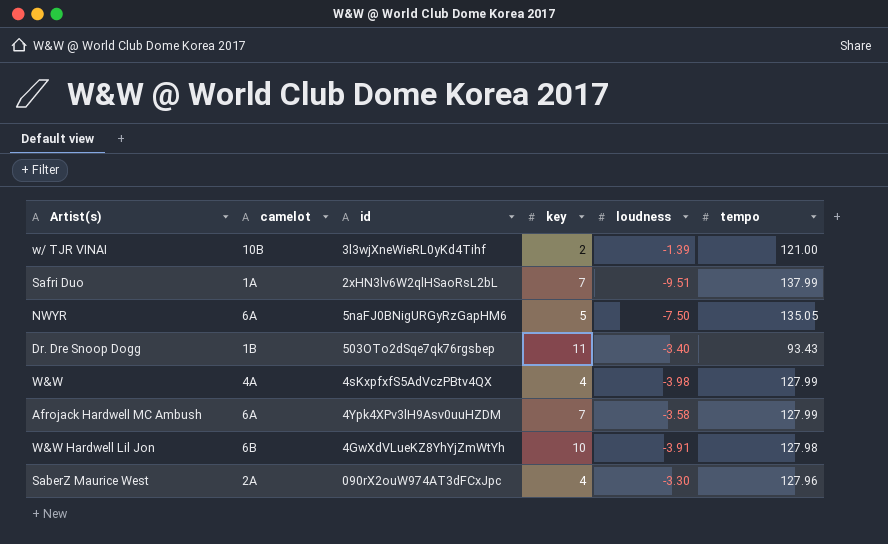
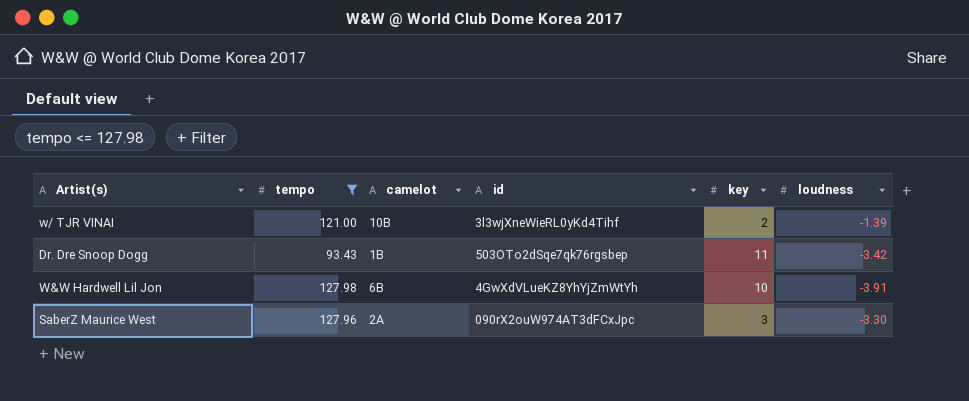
filter: none -> tempo <= 127.98
column tempo | position: 6 -> 2
Dr. Dre Snoop Dogg | loudness: -3.40 -> -3.42
SaberZ Maurice West | key: 4 -> 3

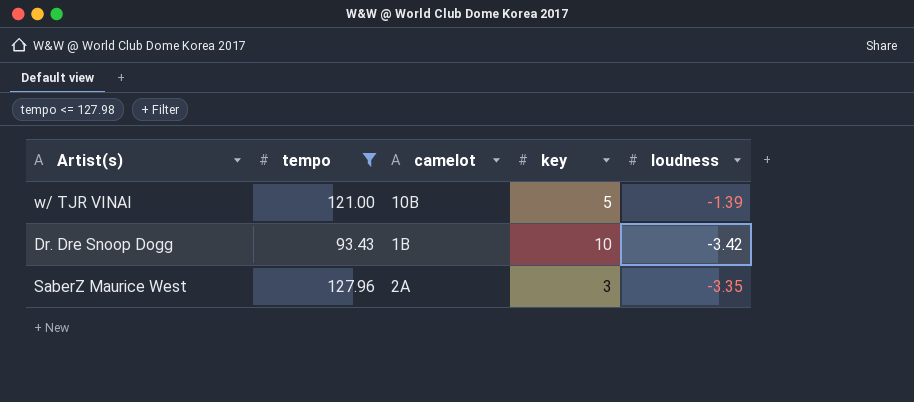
column id | position: 4 -> none
row W&W Hardwell Lil Jon: 127.98 | 6B | 4GwXdVLueKZ8YhYjZmWtYh | 10 | -3.91 -> none
w/ TJR VINAI | key: 2 -> 5
Dr. Dre Snoop Dogg | key: 11 -> 10
SaberZ Maurice West | loudness: -3.30 -> -3.35

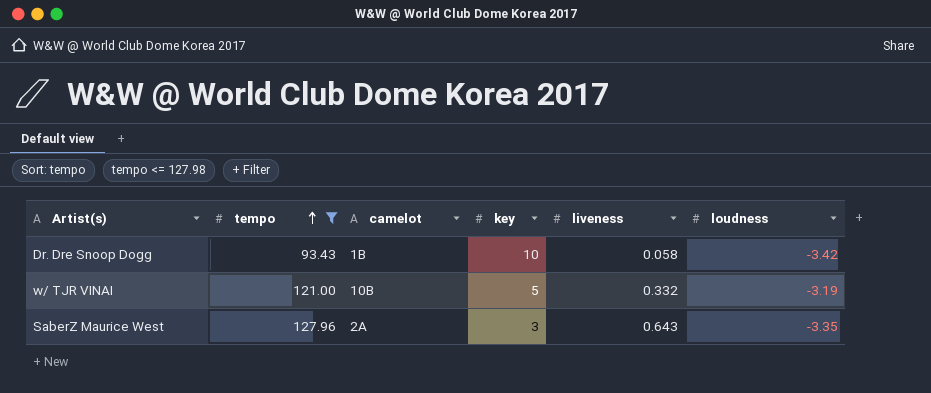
row order: none -> tempo ascending
column liveness | position: none -> 5
w/ TJR VINAI | loudness: -1.39 -> -3.19

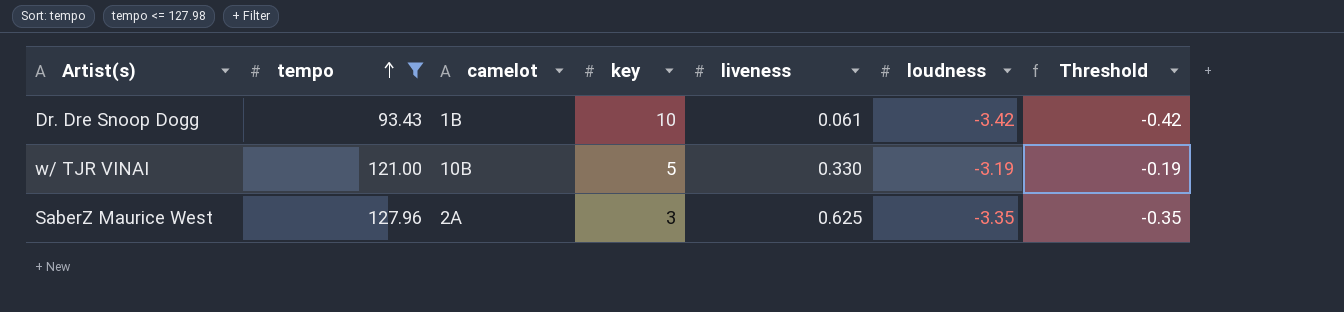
column Threshold | formula: none -> [loudness] + 3
Dr. Dre Snoop Dogg | liveness: 0.058 -> 0.061
w/ TJR VINAI | liveness: 0.332 -> 0.330
SaberZ Maurice West | liveness: 0.643 -> 0.625

